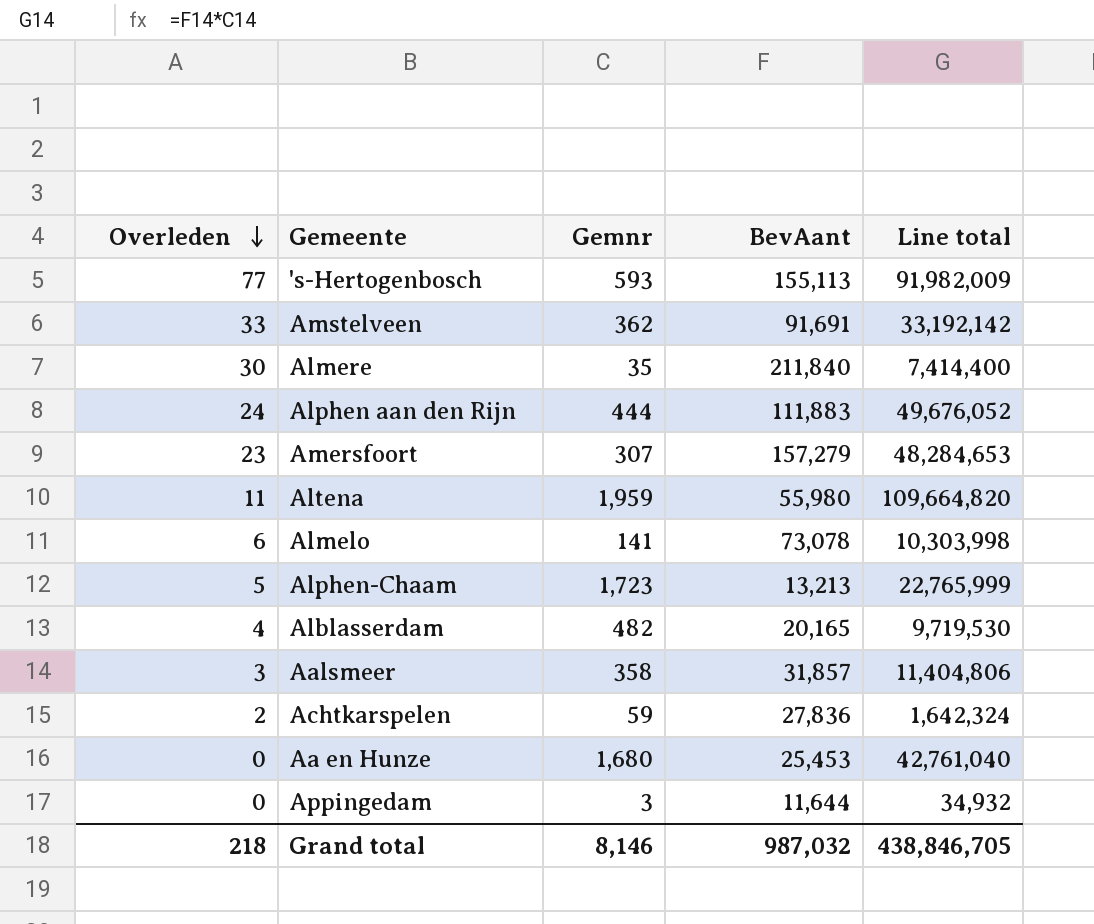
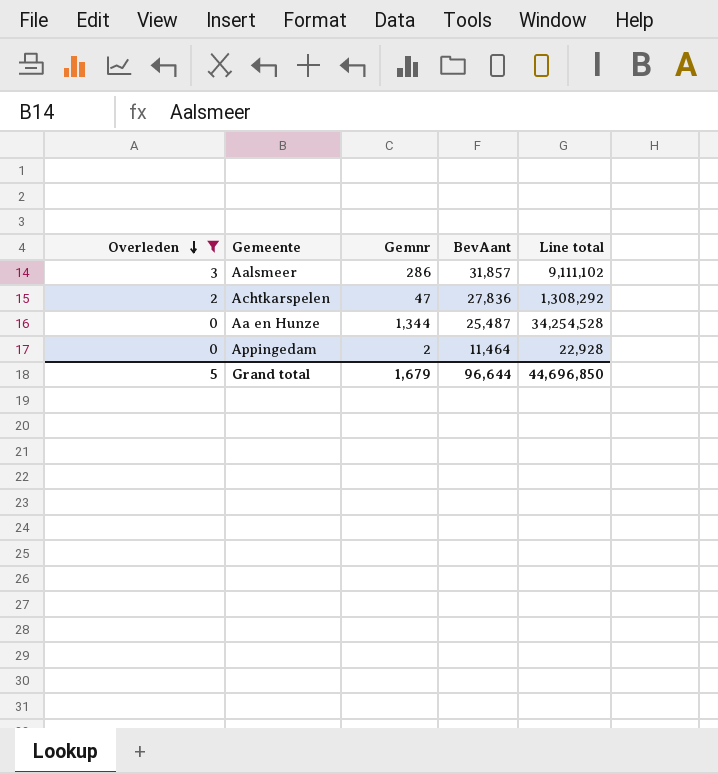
filter: none -> Overleden <= 3
Aalsmeer | Gemnr: 358 -> 286
Aalsmeer | Line total: 11,404,806 -> 9,111,102
Achtkarspelen | Gemnr: 59 -> 47
Achtkarspelen | Line total: 1,642,324 -> 1,308,292
Aa en Hunze | Gemnr: 1,680 -> 1,344
Aa en Hunze | BevAant: 25,453 -> 25,487
Aa en Hunze | Line total: 42,761,040 -> 34,254,528
Appingedam | Gemnr: 3 -> 2
Appingedam | BevAant: 11,644 -> 11,464
Appingedam | Line total: 34,932 -> 22,928
Grand total | Overleden: 218 -> 5
Grand total | Gemnr: 8,146 -> 1,679
Grand total | BevAant: 987,032 -> 96,644
Grand total | Line total: 438,846,705 -> 44,696,850

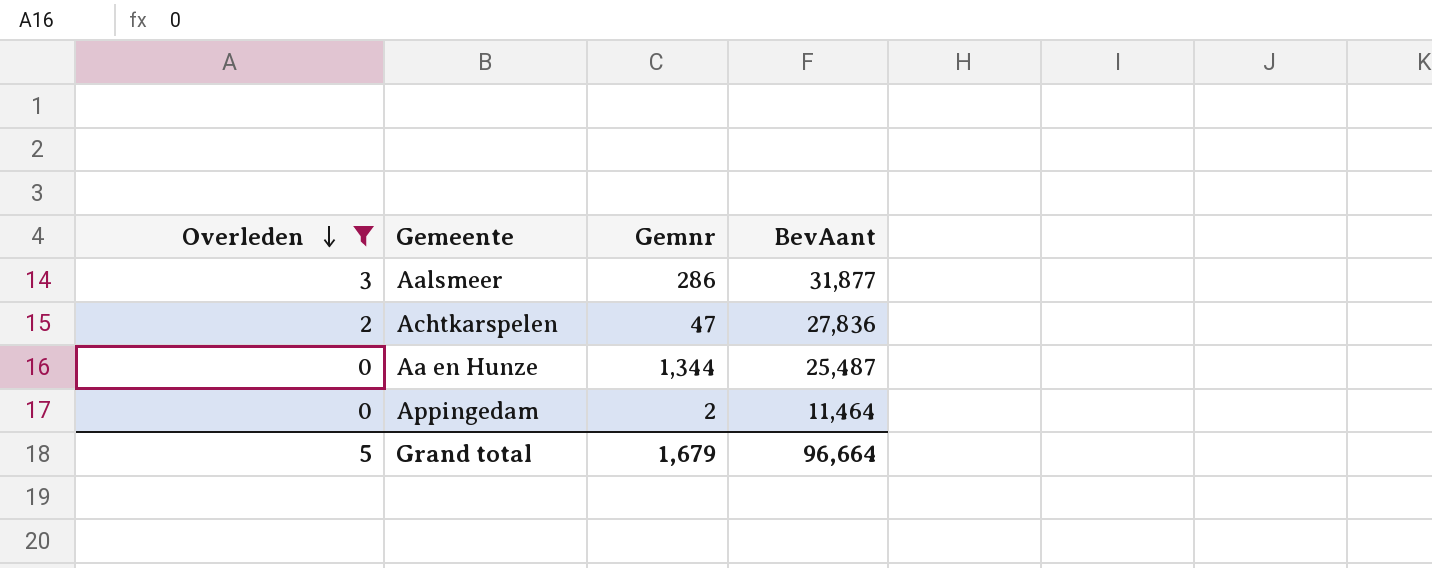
column Line total | formula: [Gemnr] * [BevAant] -> none
Aalsmeer | BevAant: 31,857 -> 31,877
Grand total | BevAant: 96,644 -> 96,664

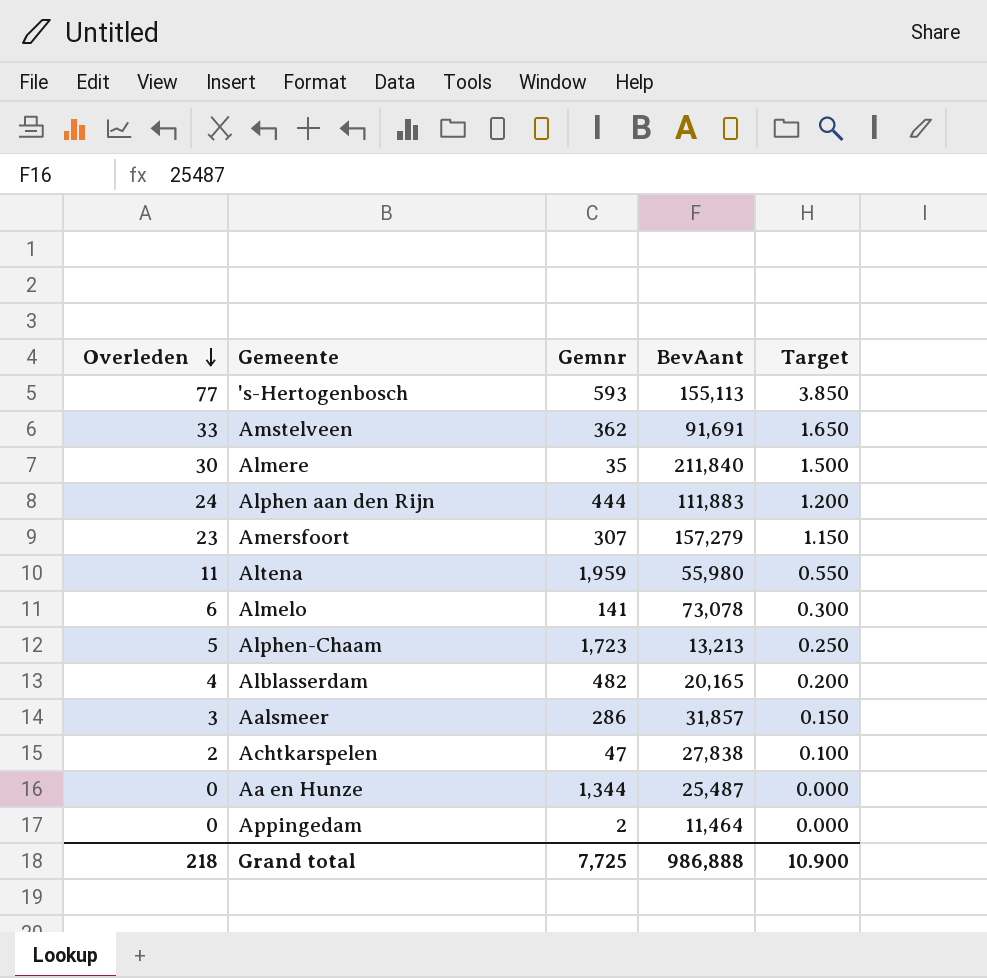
filter: Overleden <= 3 -> none
column Target | formula: none -> [Overleden] * 0.05
Aalsmeer | BevAant: 31,877 -> 31,857
Achtkarspelen | BevAant: 27,836 -> 27,838
Grand total | Overleden: 5 -> 218
Grand total | Gemnr: 1,679 -> 7,725
Grand total | BevAant: 96,664 -> 986,888

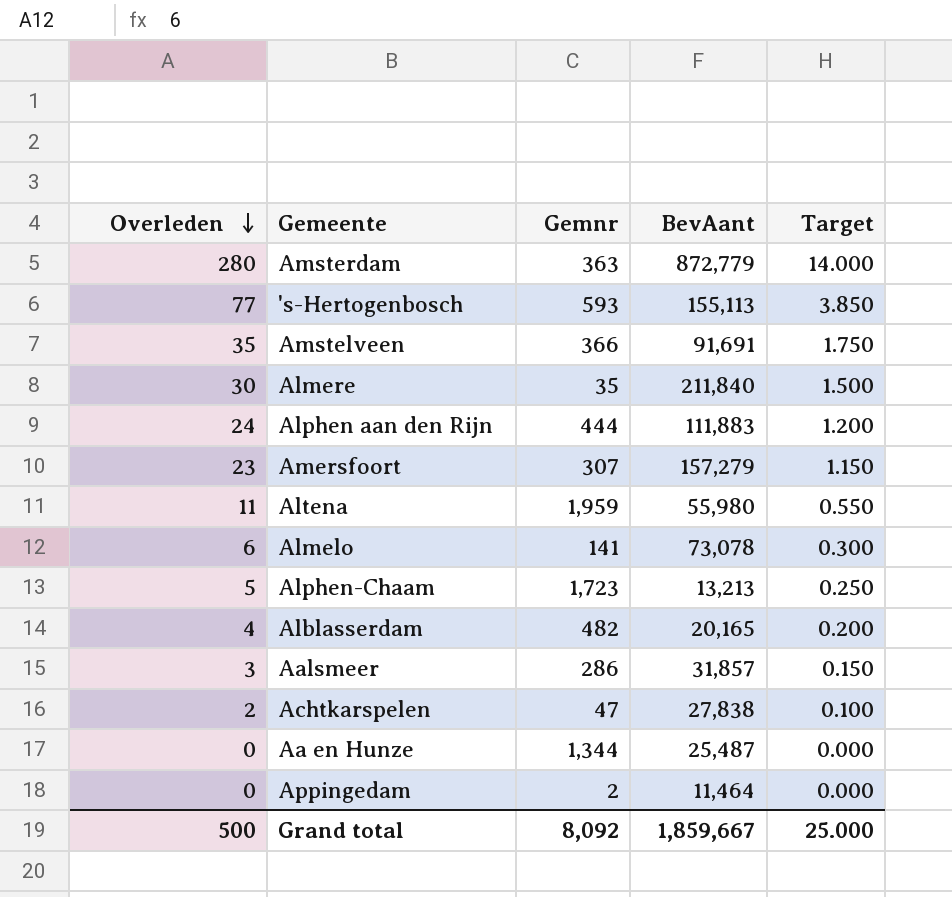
row Amsterdam: none -> 280 | 363 | 872,779 | 14.000
Amstelveen | Overleden: 33 -> 35
Amstelveen | Gemnr: 362 -> 366
Amstelveen | Target: 1.650 -> 1.750
Grand total | Overleden: 218 -> 500
Grand total | Gemnr: 7,725 -> 8,092
Grand total | BevAant: 986,888 -> 1,859,667
Grand total | Target: 10.900 -> 25.000

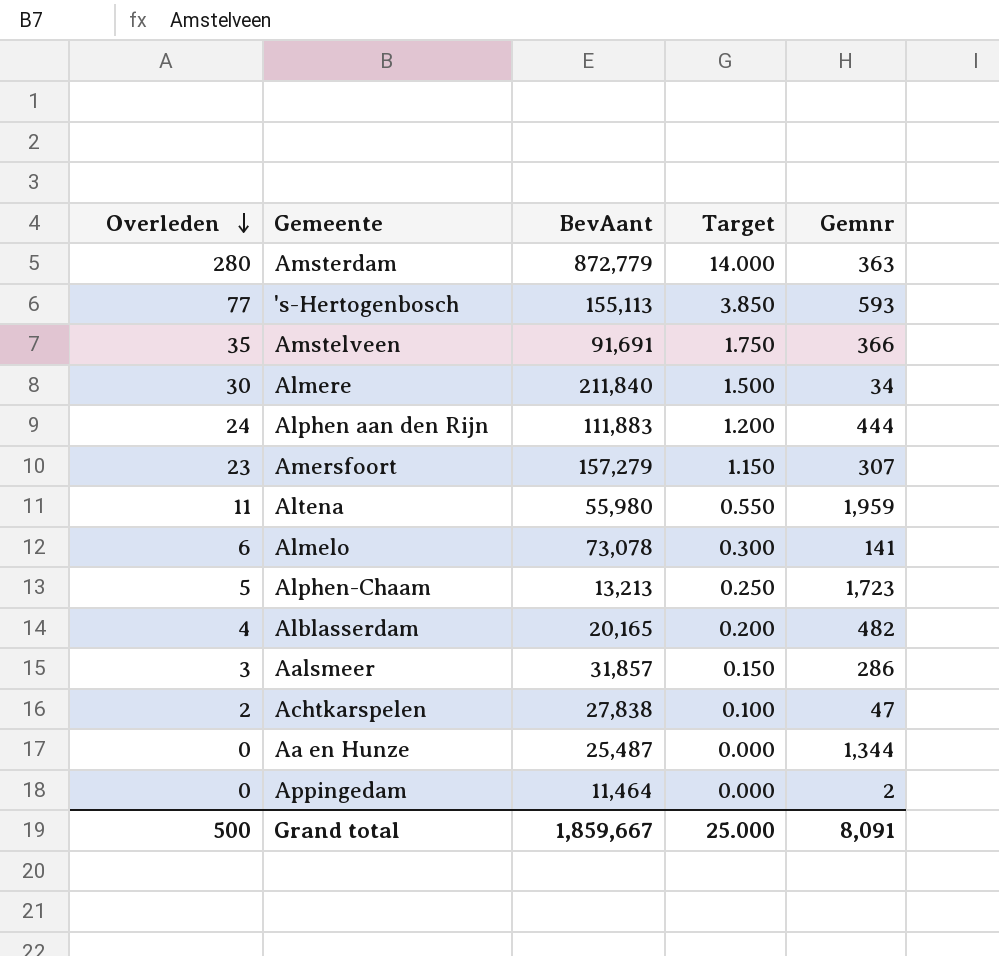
column Gemnr | position: 3 -> 5
Almere | Gemnr: 35 -> 34
Grand total | Gemnr: 8,092 -> 8,091

